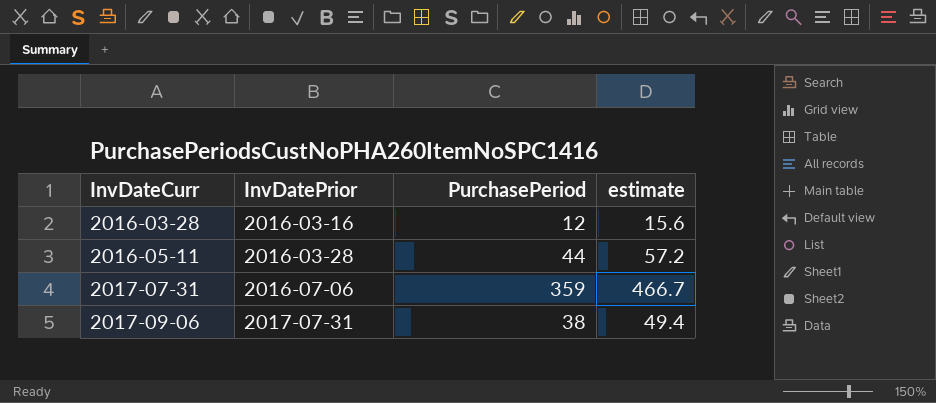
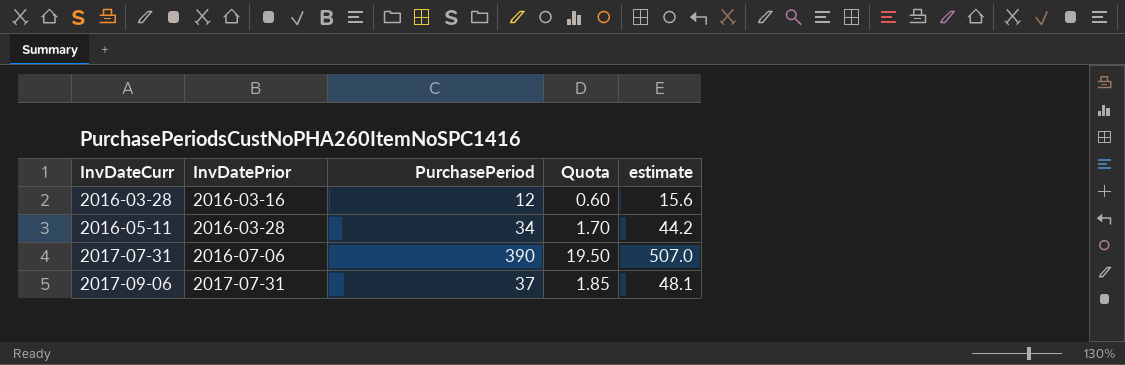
column Quota | formula: none -> [PurchasePeriod] * 0.05
2016-05-11 | PurchasePeriod: 44 -> 34
2016-05-11 | estimate: 57.2 -> 44.2
2017-07-31 | PurchasePeriod: 359 -> 390
2017-07-31 | estimate: 466.7 -> 507.0
2017-09-06 | PurchasePeriod: 38 -> 37
2017-09-06 | estimate: 49.4 -> 48.1

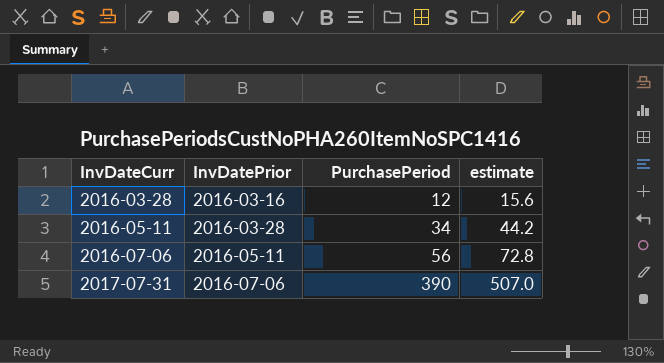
column Quota | formula: [PurchasePeriod] * 0.05 -> none
row 2017-09-06: 2017-07-31 | 37 | 1.85 | 48.1 -> none
row 2016-07-06: none -> 2016-05-11 | 56 | 72.8

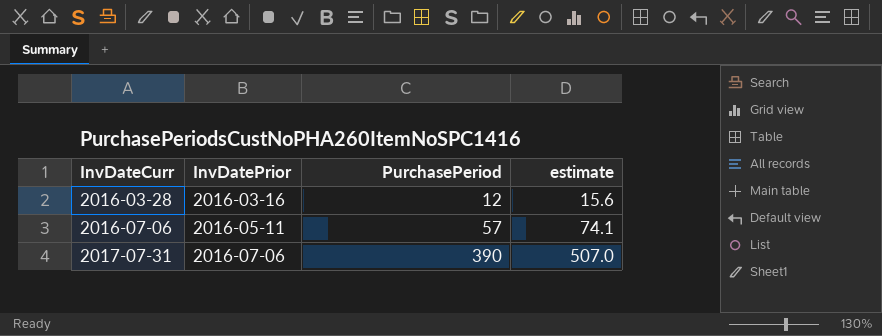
row 2016-05-11: 2016-03-28 | 34 | 44.2 -> none
2016-07-06 | PurchasePeriod: 56 -> 57
2016-07-06 | estimate: 72.8 -> 74.1

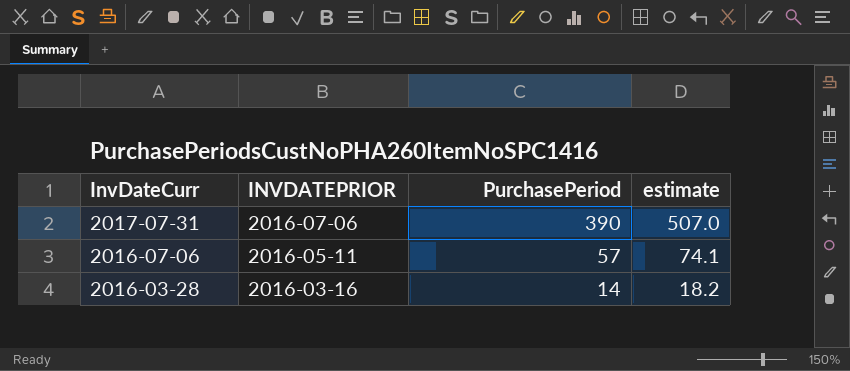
row order: InvDateCurr ascending -> InvDateCurr descending
column name: InvDatePrior -> INVDATEPRIOR
2016-03-28 | PurchasePeriod: 12 -> 14
2016-03-28 | estimate: 15.6 -> 18.2

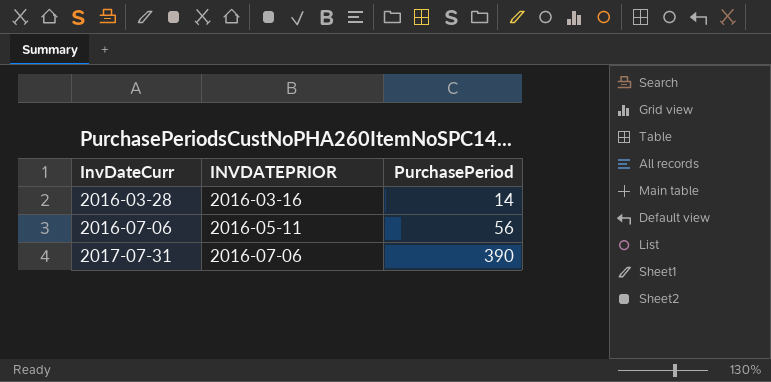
row order: InvDateCurr descending -> InvDateCurr ascending
column estimate | formula: [PurchasePeriod] * 1.3 -> none
2016-07-06 | PurchasePeriod: 57 -> 56

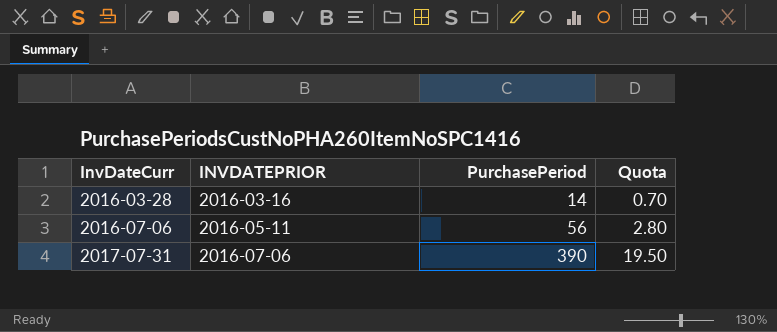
column Quota | formula: none -> [PurchasePeriod] * 0.05

